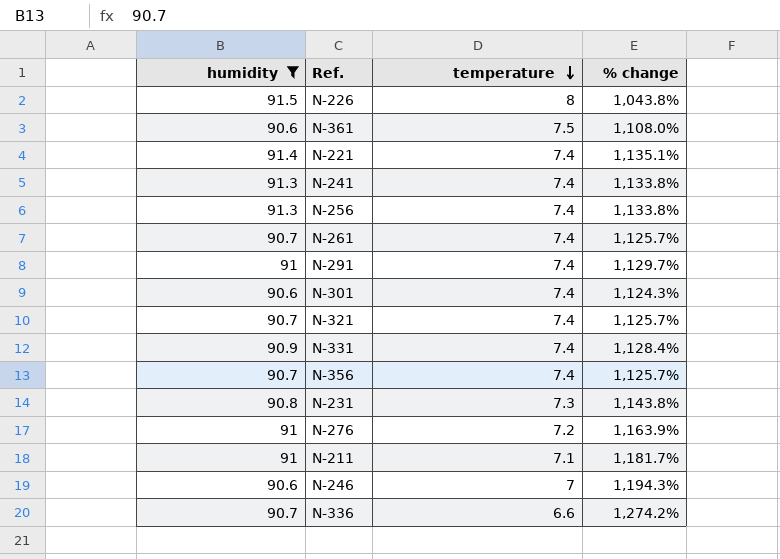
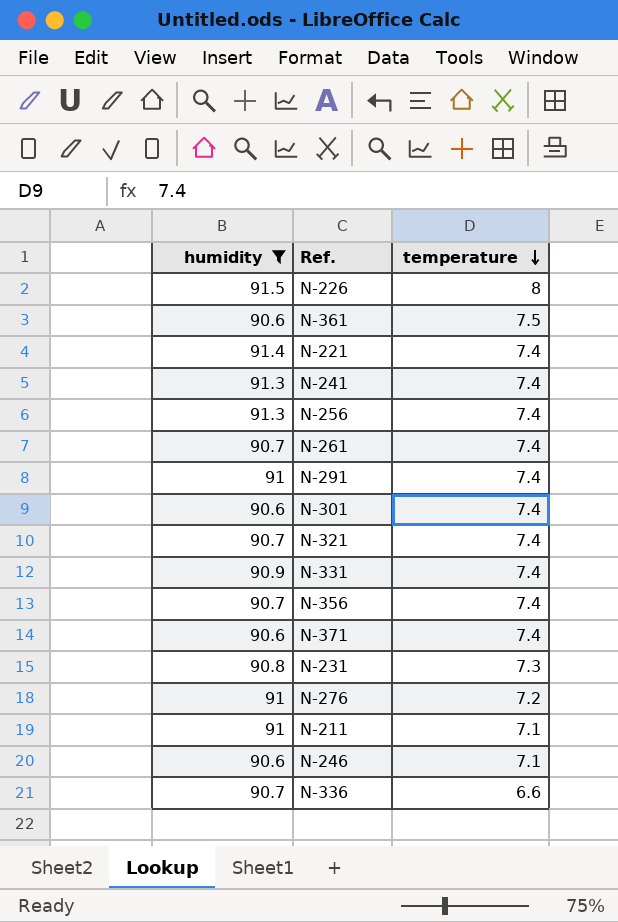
column % change | formula: ([humidity] - [temperature]) / [temperature] -> none
row N-371: none -> 90.6 | 7.4
N-246 | temperature: 7 -> 7.1

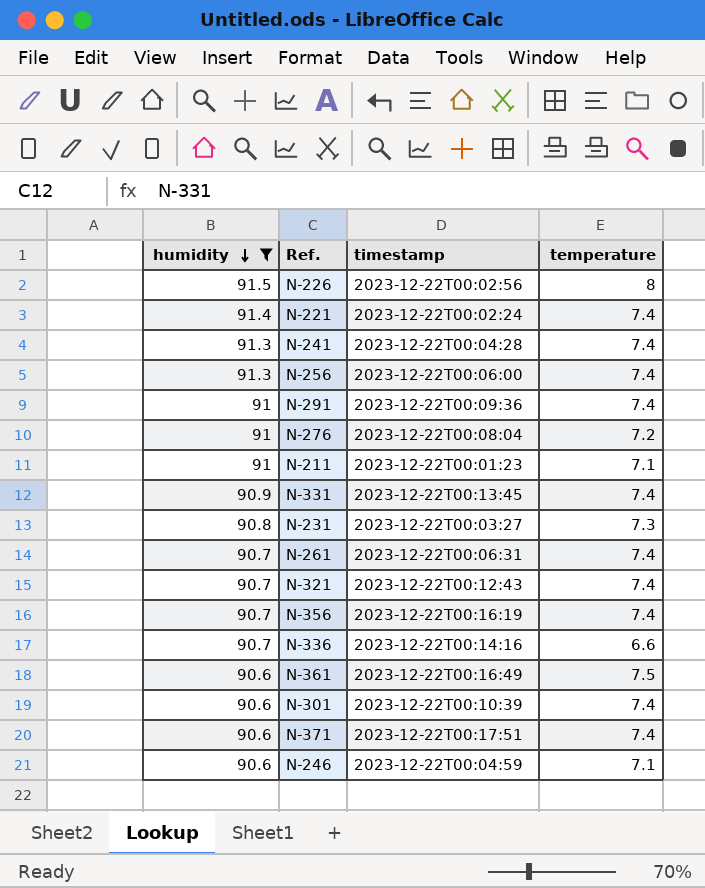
row order: temperature descending -> humidity descending
column timestamp | position: none -> 3

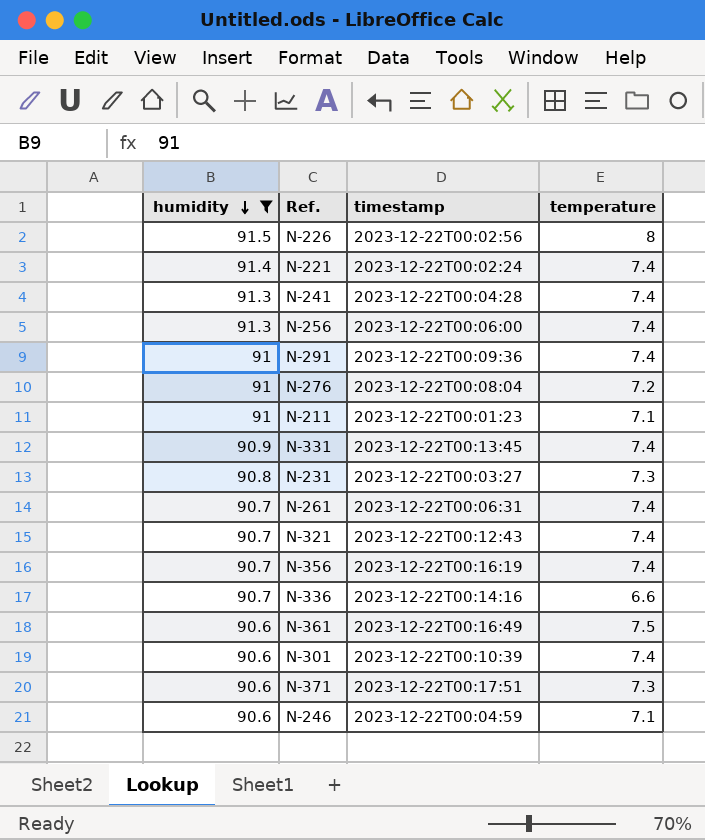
N-371 | temperature: 7.4 -> 7.3

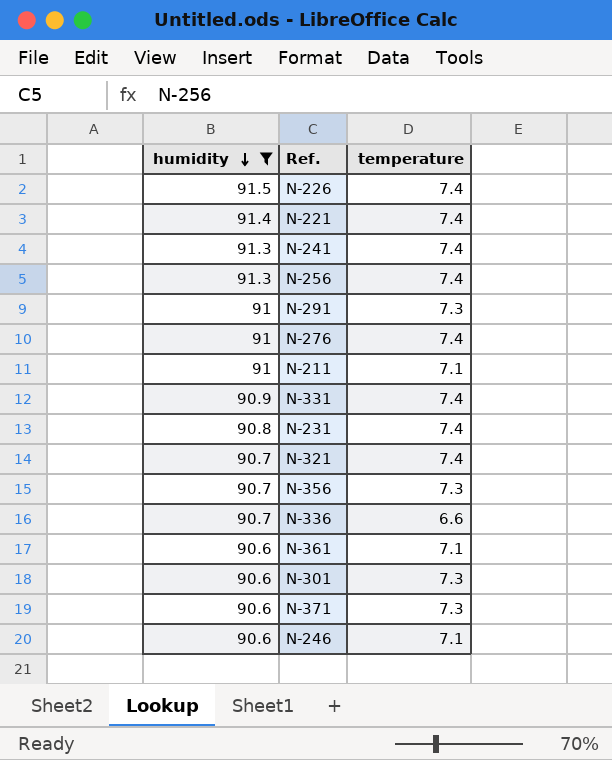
column timestamp | position: 3 -> none
row N-261: 90.7 | 2023-12-22T00:06:31 | 7.4 -> none
N-226 | temperature: 8 -> 7.4
N-291 | temperature: 7.4 -> 7.3
N-276 | temperature: 7.2 -> 7.4
N-231 | temperature: 7.3 -> 7.4
N-356 | temperature: 7.4 -> 7.3
N-361 | temperature: 7.5 -> 7.1
N-301 | temperature: 7.4 -> 7.3

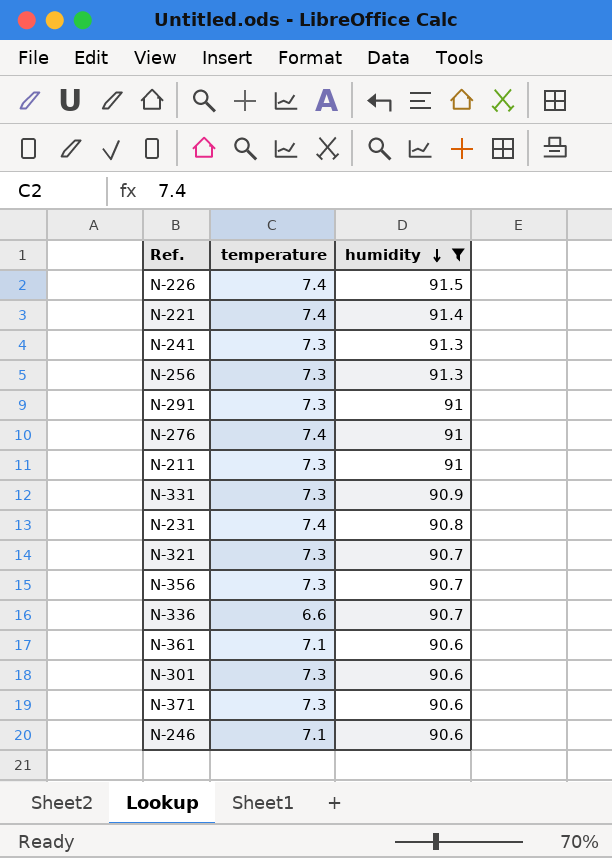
column humidity | position: 1 -> 3
N-241 | temperature: 7.4 -> 7.3
N-256 | temperature: 7.4 -> 7.3
N-211 | temperature: 7.1 -> 7.3
N-331 | temperature: 7.4 -> 7.3
N-321 | temperature: 7.4 -> 7.3

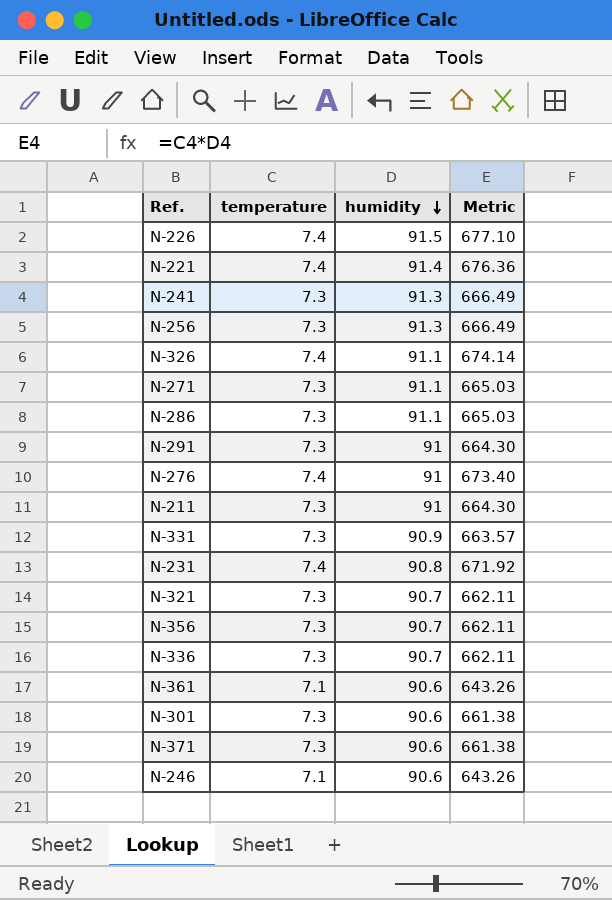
filter: humidity != 91.1 -> none
column Metric | formula: none -> [temperature] * [humidity]
N-336 | temperature: 6.6 -> 7.3

